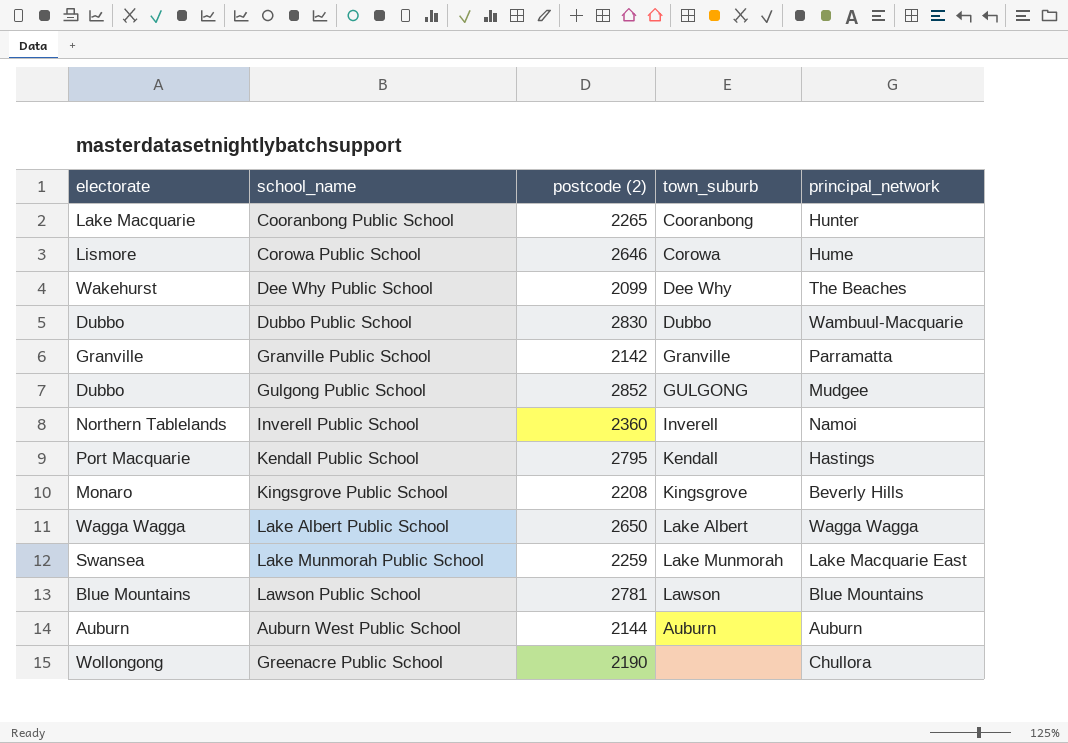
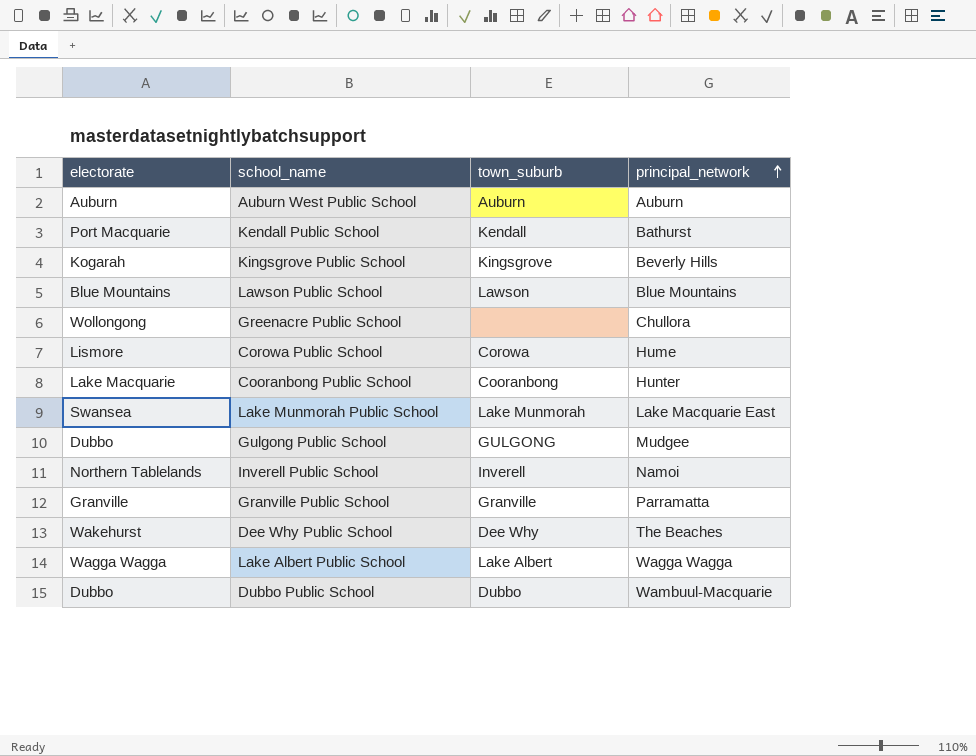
row order: none -> principal_network ascending
column postcode (2) | position: 3 -> none
Kendall Public School | principal_network: Hastings -> Bathurst
Kingsgrove Public School | electorate: Monaro -> Kogarah

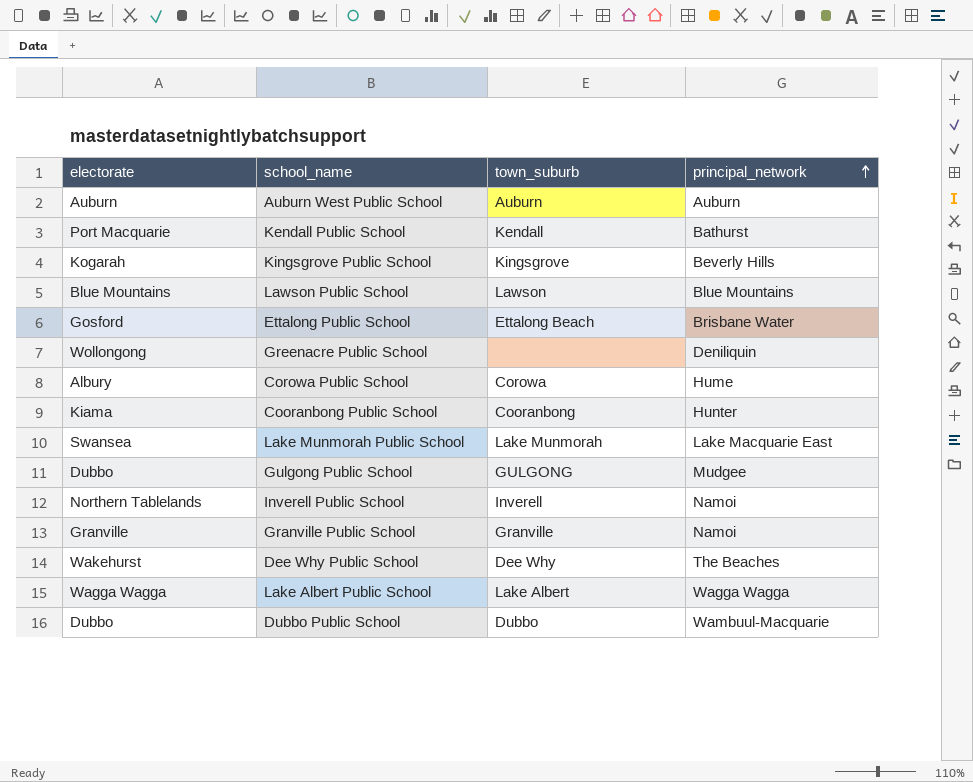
row Ettalong Public School: none -> Gosford | Ettalong Beach | Brisbane Water
Greenacre Public School | principal_network: Chullora -> Deniliquin
Corowa Public School | electorate: Lismore -> Albury
Cooranbong Public School | electorate: Lake Macquarie -> Kiama
Granville Public School | principal_network: Parramatta -> Namoi

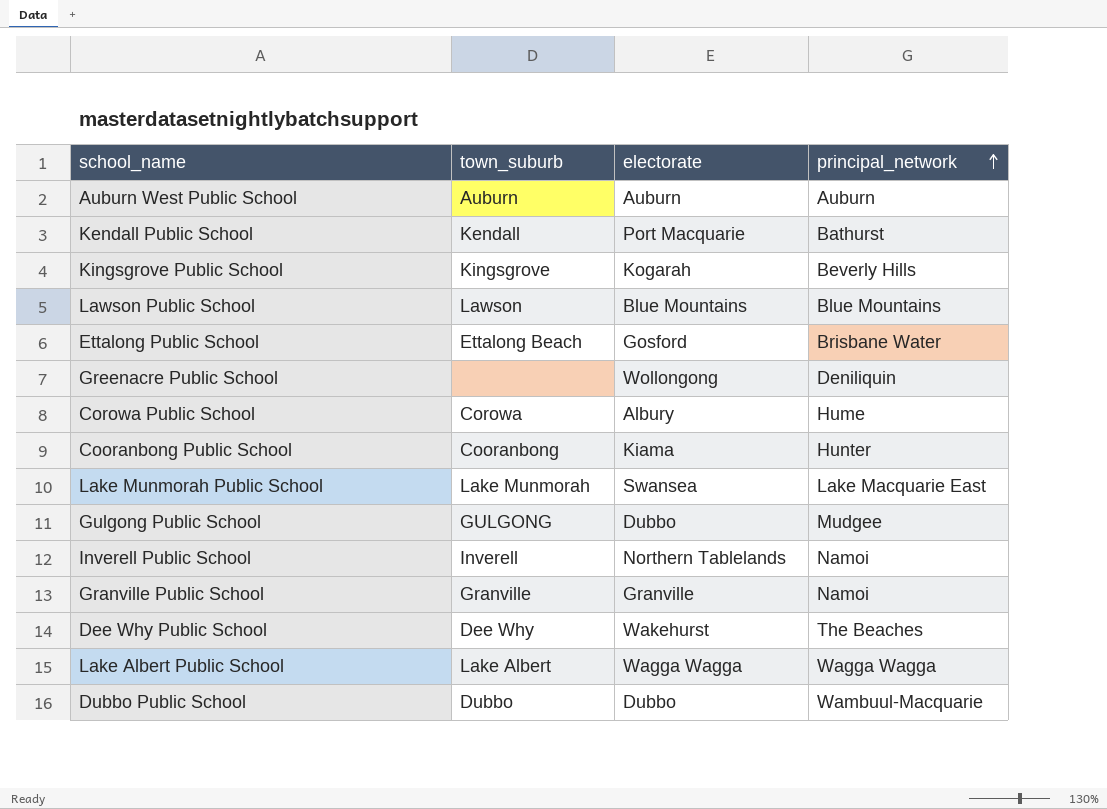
column electorate | position: 1 -> 3

